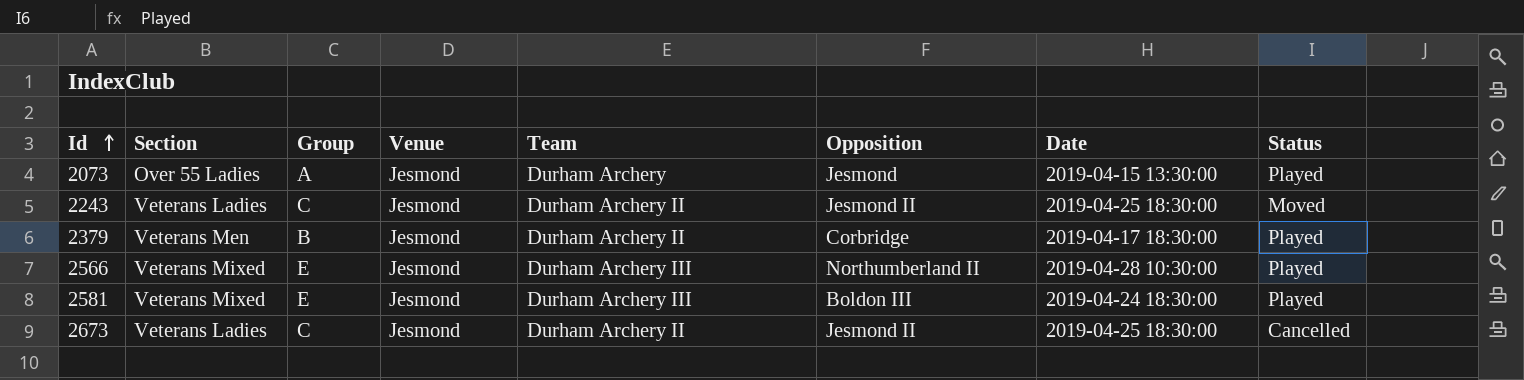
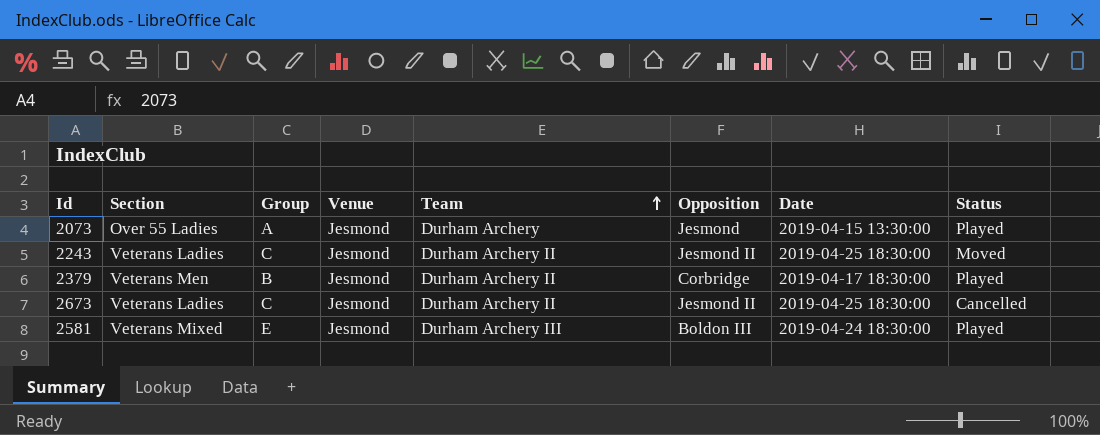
row order: Id ascending -> Team ascending
row 2566: Veterans Mixed | E | Jesmond | Durham Archery III | Northumberland II | 2019-04-28 10:30:00 | Played -> none

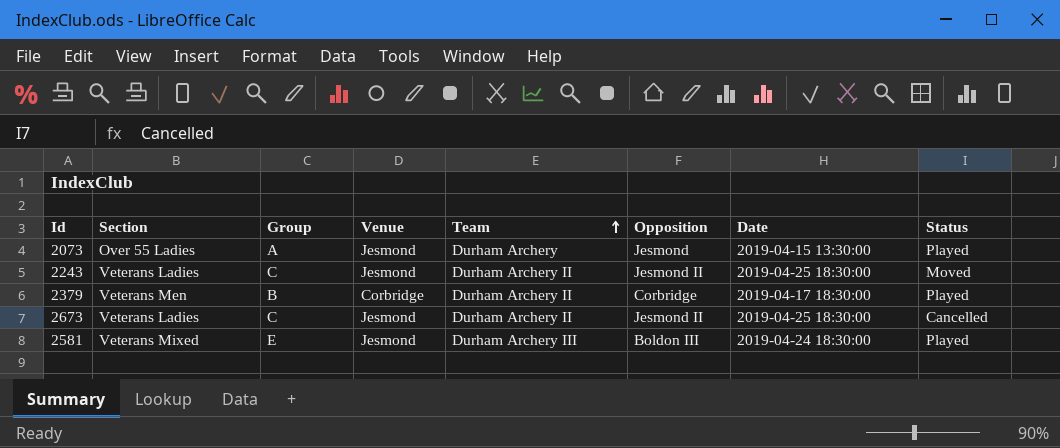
2379 | Venue: Jesmond -> Corbridge

